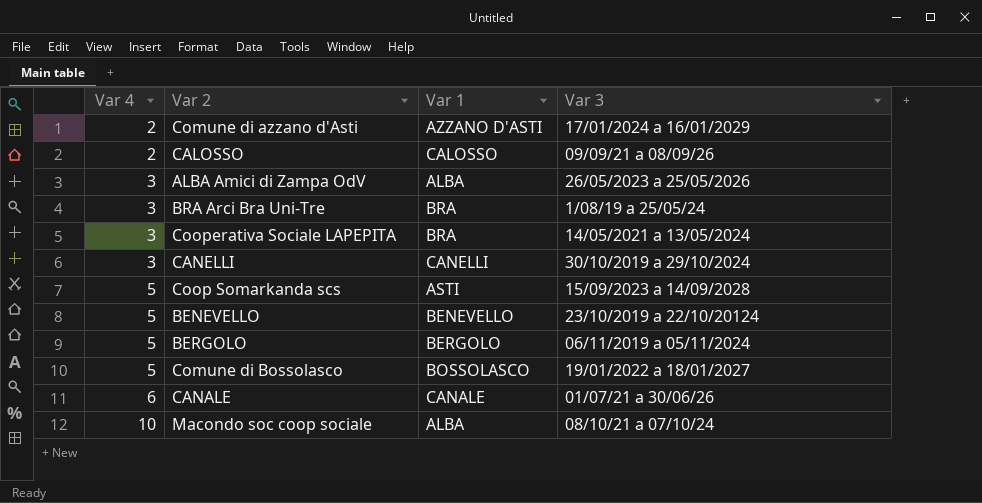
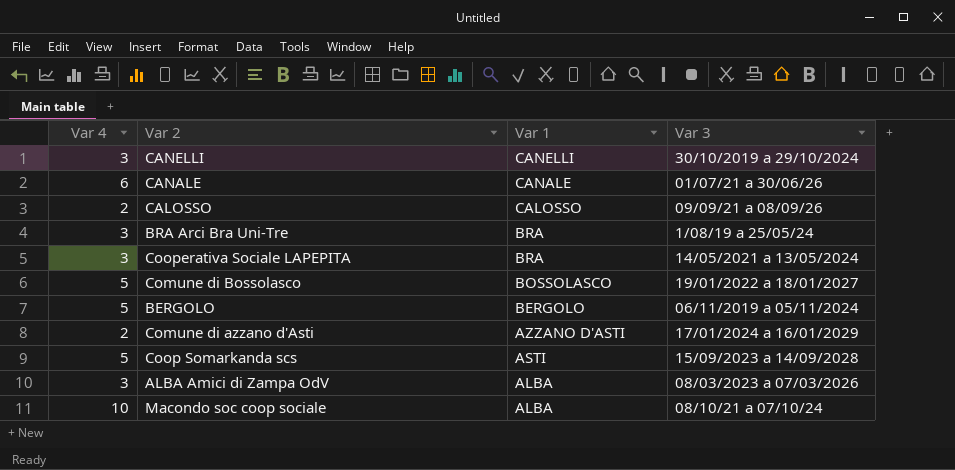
row order: Var 4 ascending -> Var 1 descending
row BENEVELLO: 5 | BENEVELLO | 23/10/2019 a 22/10/20124 -> none
ALBA Amici di Zampa OdV | Var 3: 26/05/2023 a 25/05/2026 -> 08/03/2023 a 07/03/2026

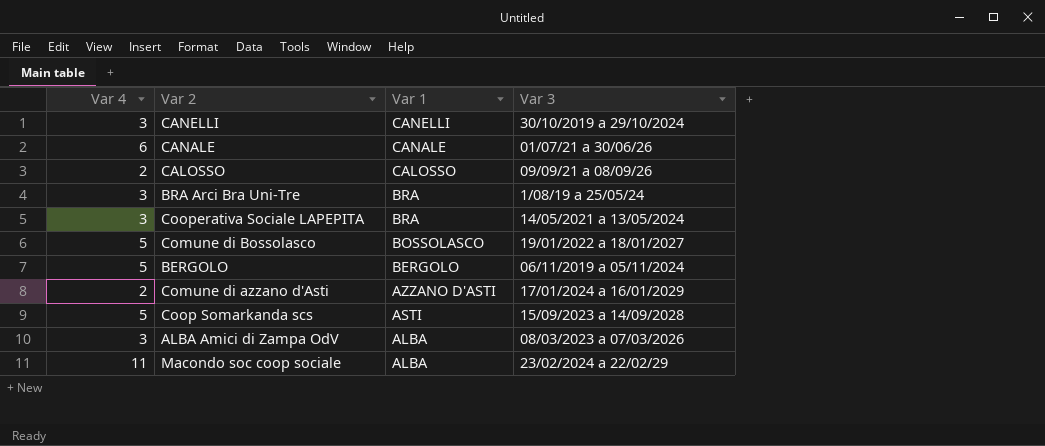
Macondo soc coop sociale | Var 4: 10 -> 11
Macondo soc coop sociale | Var 3: 08/10/21 a 07/10/24 -> 23/02/2024 a 22/02/29

